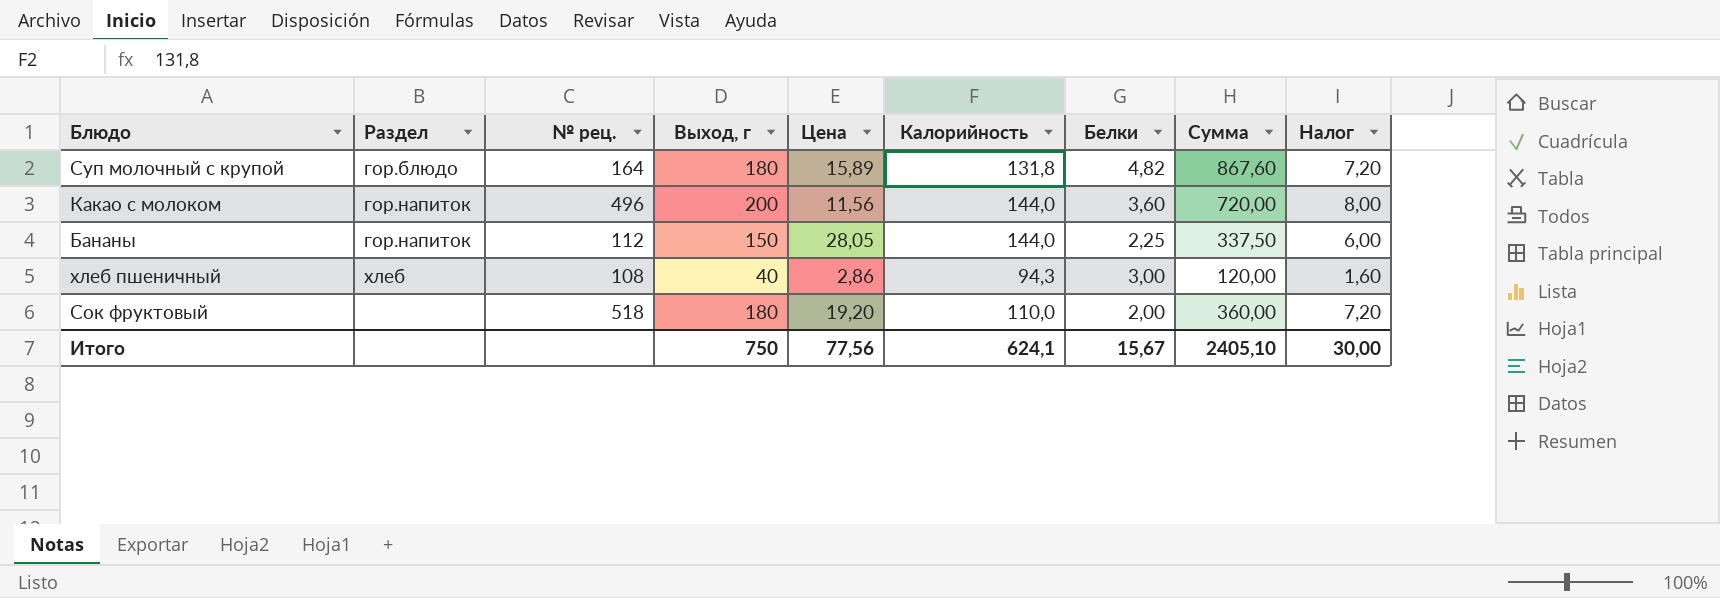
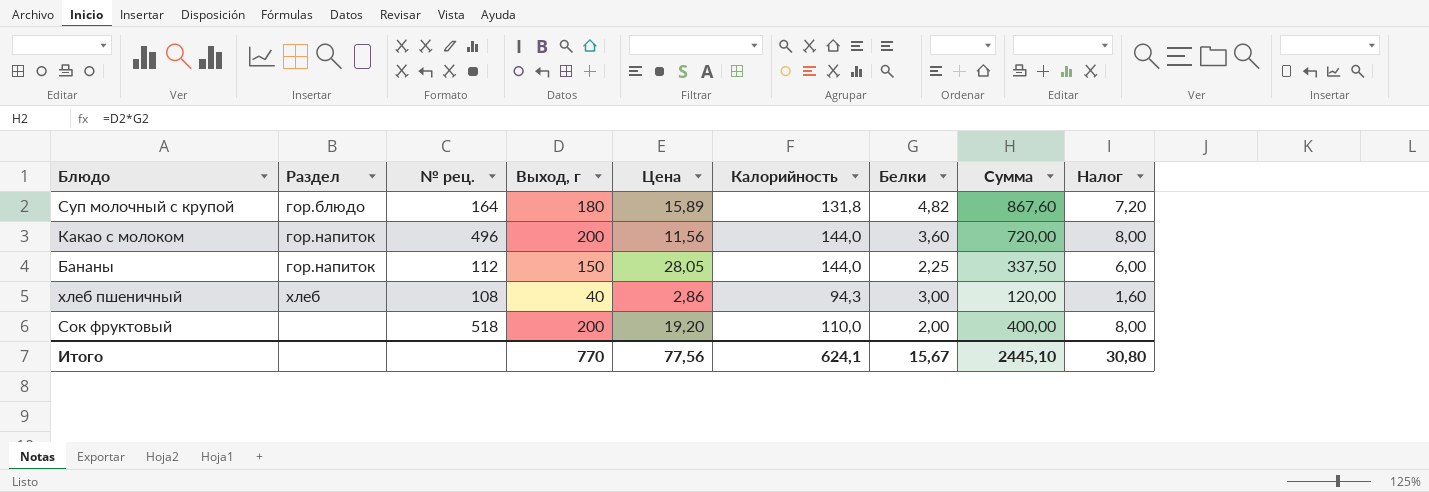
Сок фруктовый | Выход, г: 180 -> 200
Сок фруктовый | Сумма: 360,00 -> 400,00
Сок фруктовый | Налог: 7,20 -> 8,00
Итого | Выход, г: 750 -> 770
Итого | Сумма: 2405,10 -> 2445,10
Итого | Налог: 30,00 -> 30,80

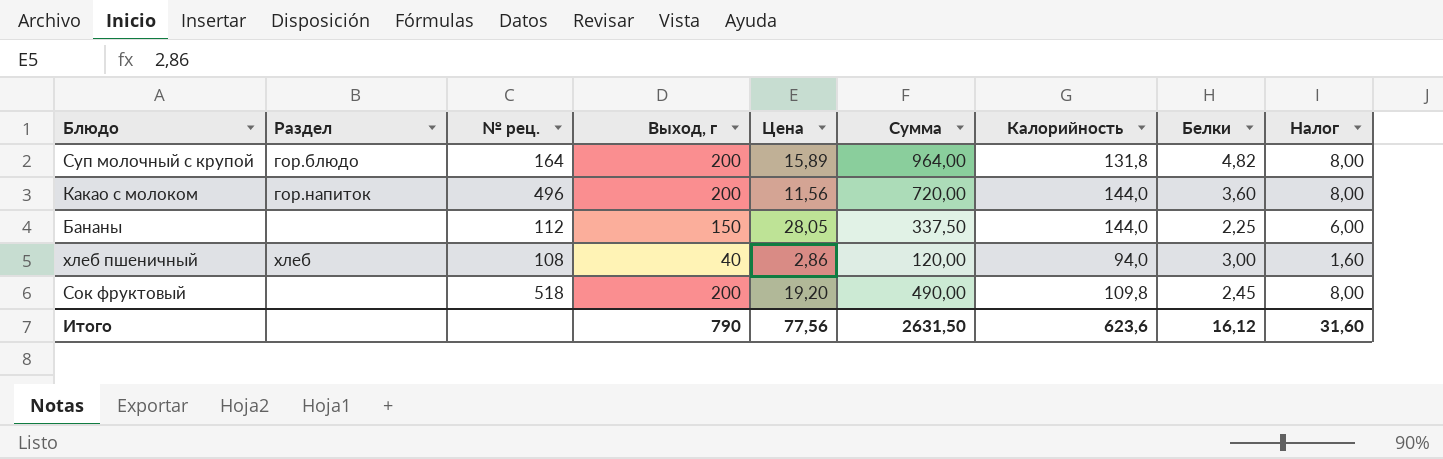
column Сумма | position: 8 -> 6
Суп молочный с крупой | Выход, г: 180 -> 200
Суп молочный с крупой | Сумма: 867,60 -> 964,00
Суп молочный с крупой | Налог: 7,20 -> 8,00
Бананы | Раздел: гор.напиток -> none
хлеб пшеничный | Калорийность: 94,3 -> 94,0
Сок фруктовый | Сумма: 400,00 -> 490,00
Сок фруктовый | Калорийность: 110,0 -> 109,8
Сок фруктовый | Белки: 2,00 -> 2,45
Итого | Выход, г: 770 -> 790
Итого | Сумма: 2445,10 -> 2631,50
Итого | Калорийность: 624,1 -> 623,6
Итого | Белки: 15,67 -> 16,12
Итого | Налог: 30,80 -> 31,60

